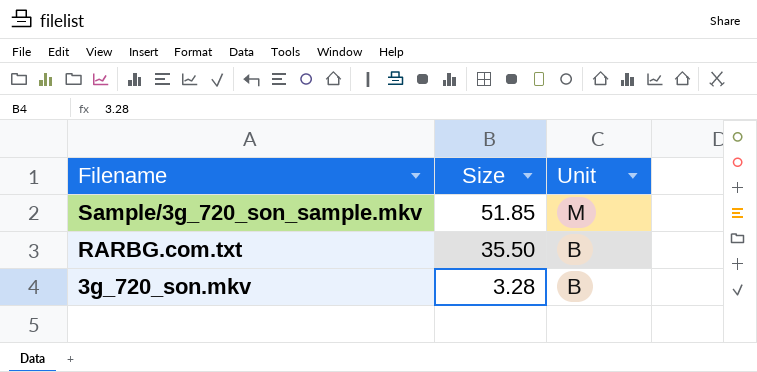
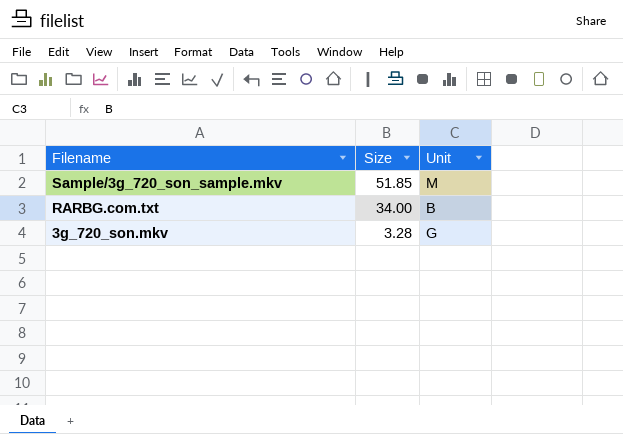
RARBG.com.txt | Size: 35.50 -> 34.00
3g_720_son.mkv | Unit: B -> G

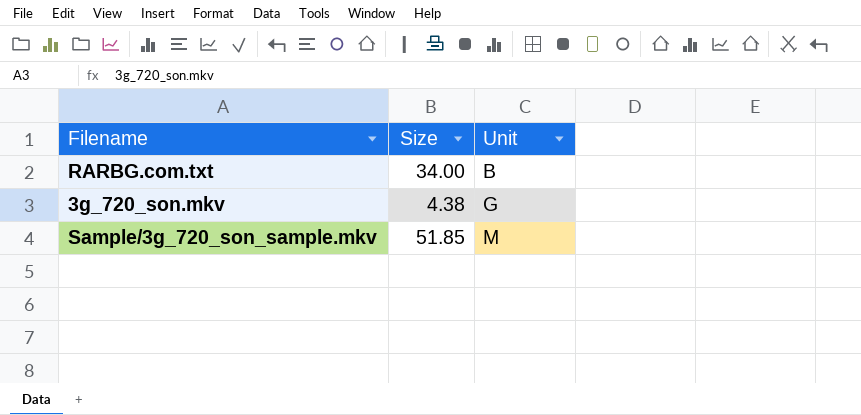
row order: Filename descending -> Unit ascending
3g_720_son.mkv | Size: 3.28 -> 4.38

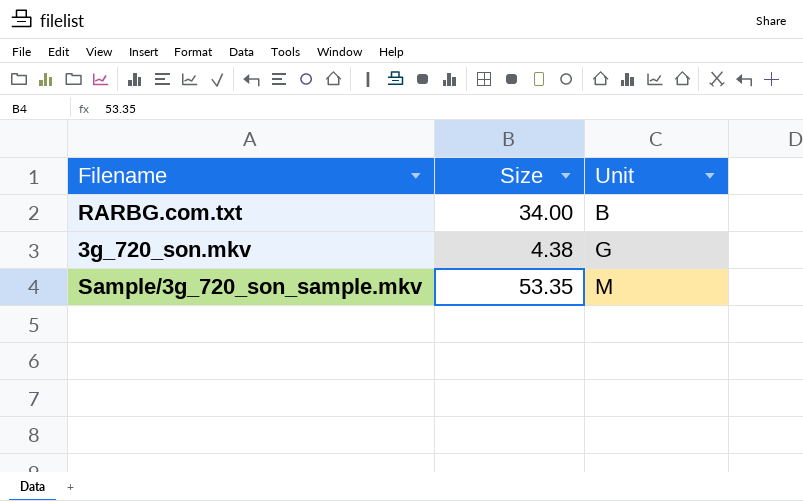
Sample/3g_720_son_sample.mkv | Size: 51.85 -> 53.35

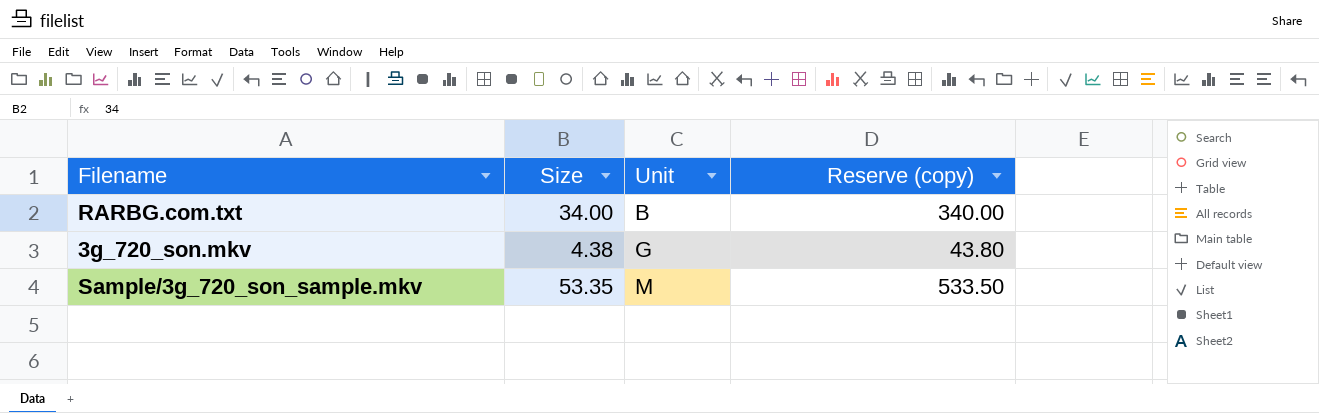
column Reserve (copy) | formula: none -> [Size] * 10

